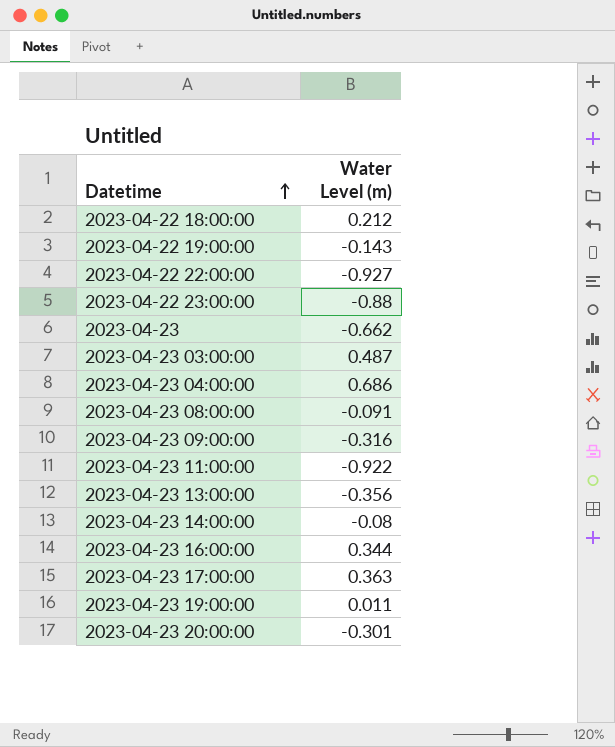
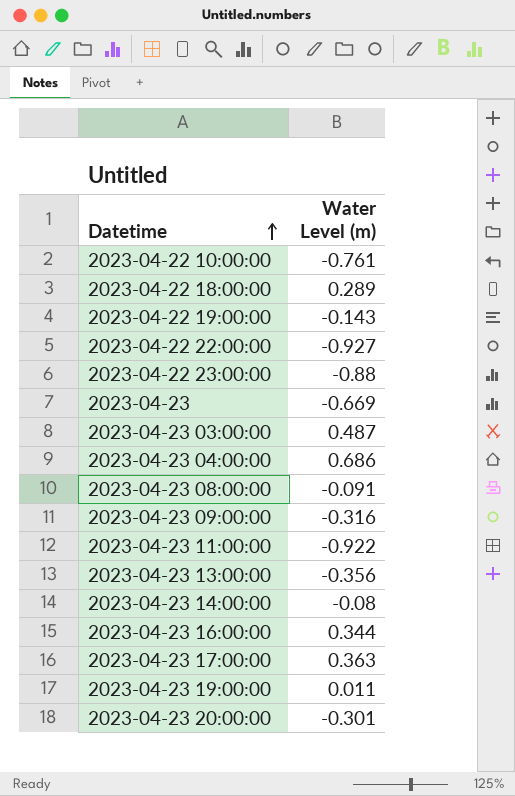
row 2023-04-22 10:00:00: none -> -0.761
2023-04-22 18:00:00 | Water Level (m): 0.212 -> 0.289
2023-04-23 | Water Level (m): -0.662 -> -0.669

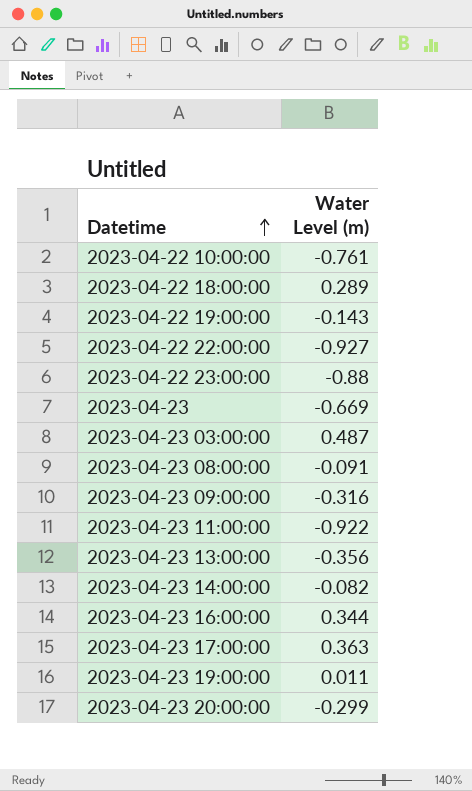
row 2023-04-23 04:00:00: 0.686 -> none
2023-04-23 14:00:00 | Water Level (m): -0.08 -> -0.082
2023-04-23 20:00:00 | Water Level (m): -0.301 -> -0.299

